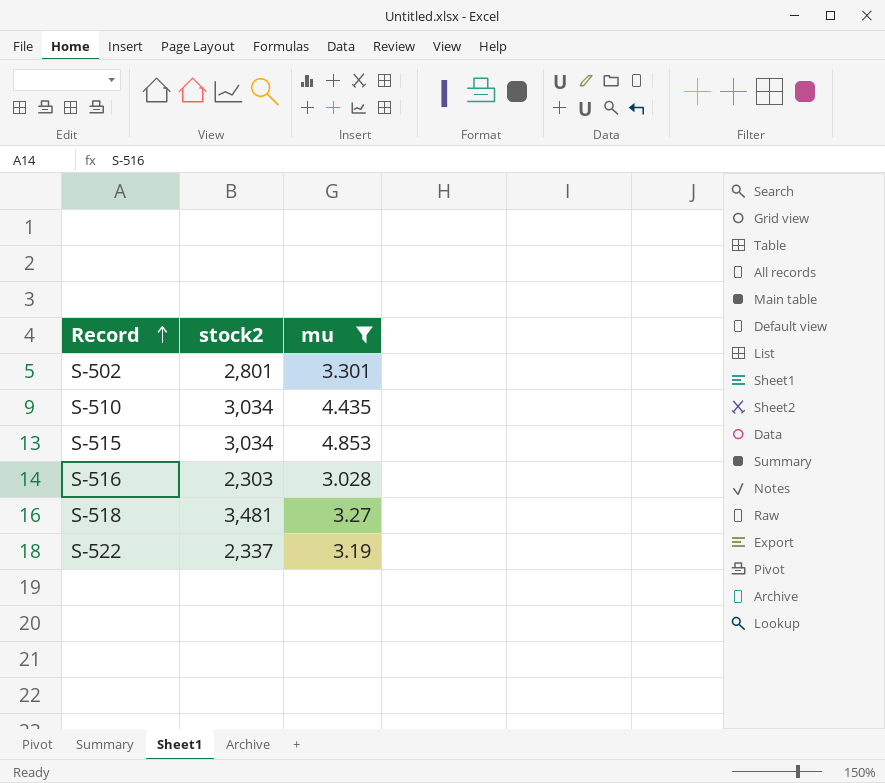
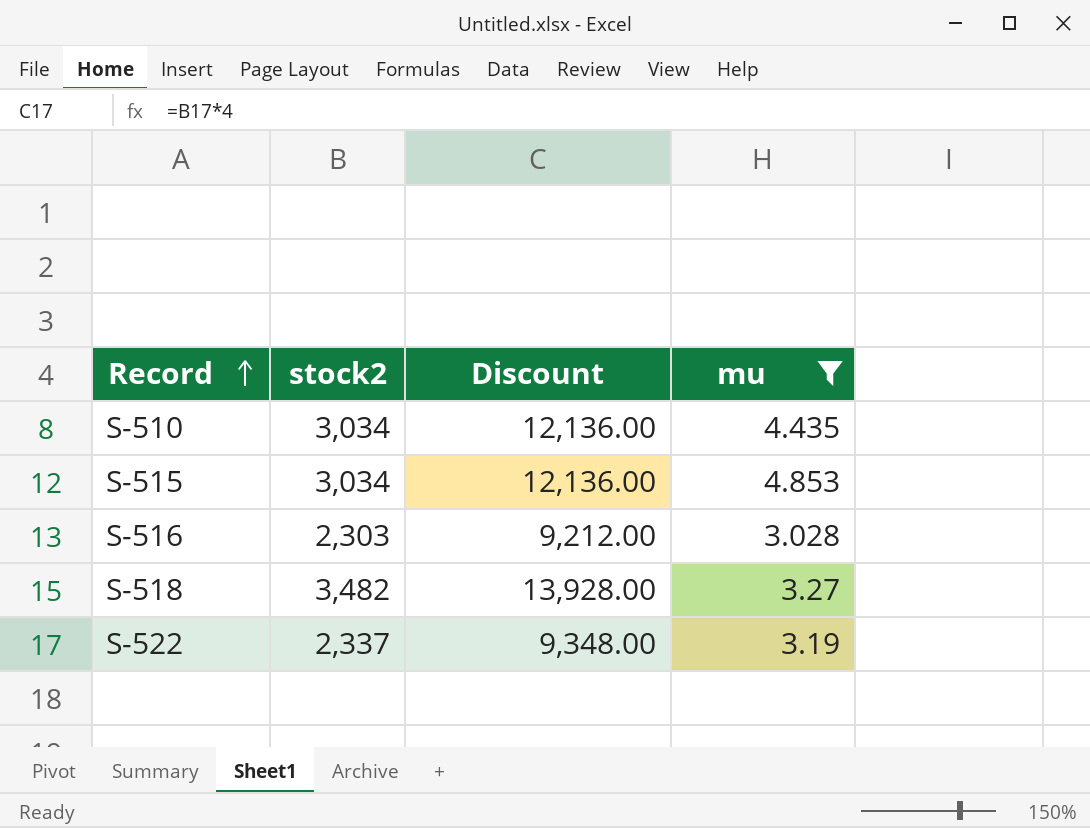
column Discount | formula: none -> [stock2] * 4
row S-502: 2,801 | 3.301 -> none
S-518 | stock2: 3,481 -> 3,482

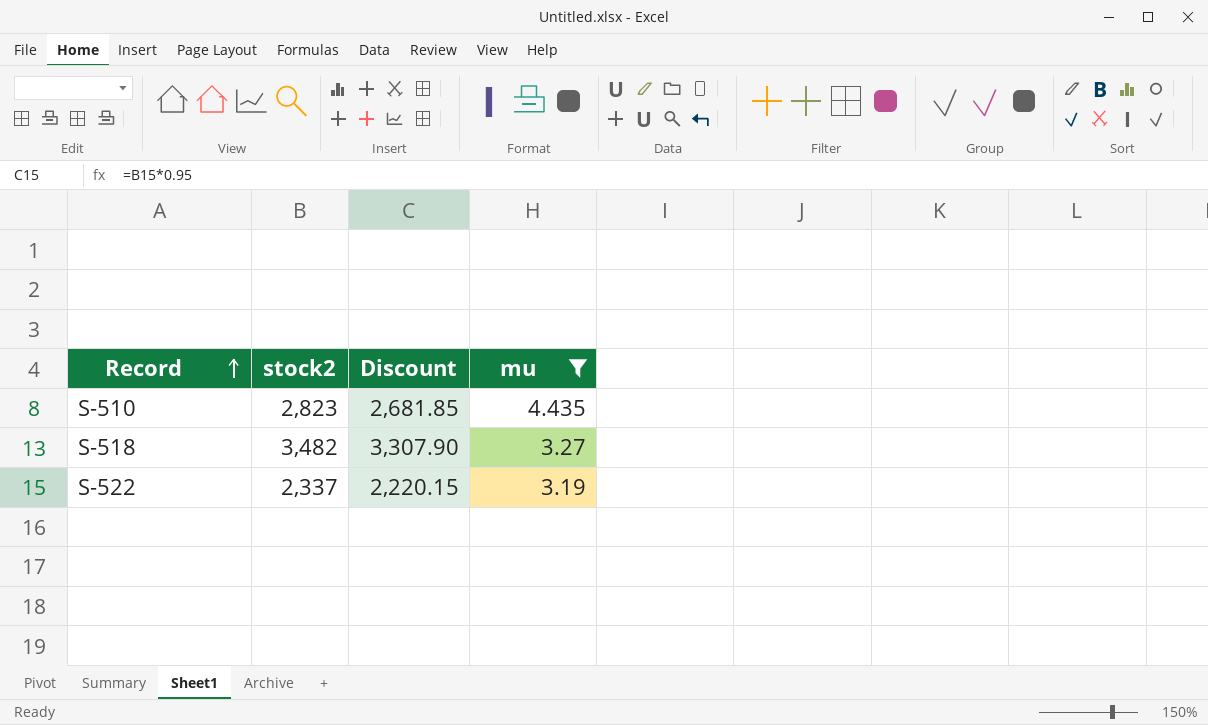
column Discount | formula: [stock2] * 4 -> [stock2] * 0.95
row S-515: 3,034 | 12,136.00 | 4.853 -> none
row S-516: 2,303 | 9,212.00 | 3.028 -> none
S-510 | stock2: 3,034 -> 2,823

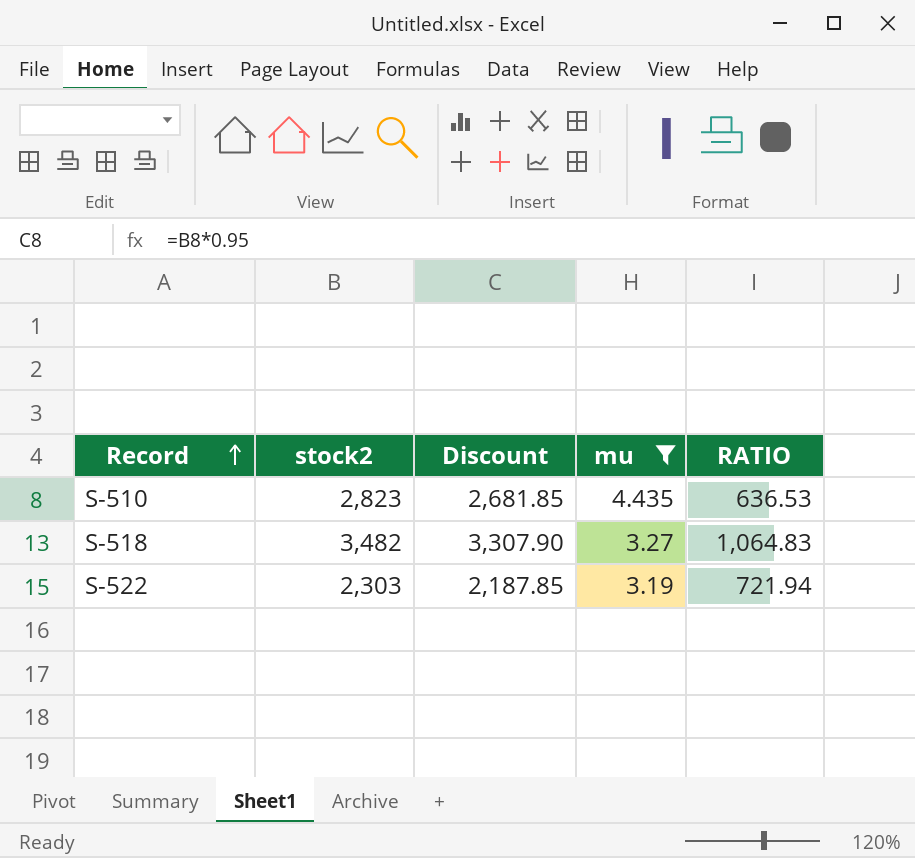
column RATIO | formula: none -> [stock2] / [mu]
S-522 | stock2: 2,337 -> 2,303
S-522 | Discount: 2,220.15 -> 2,187.85

